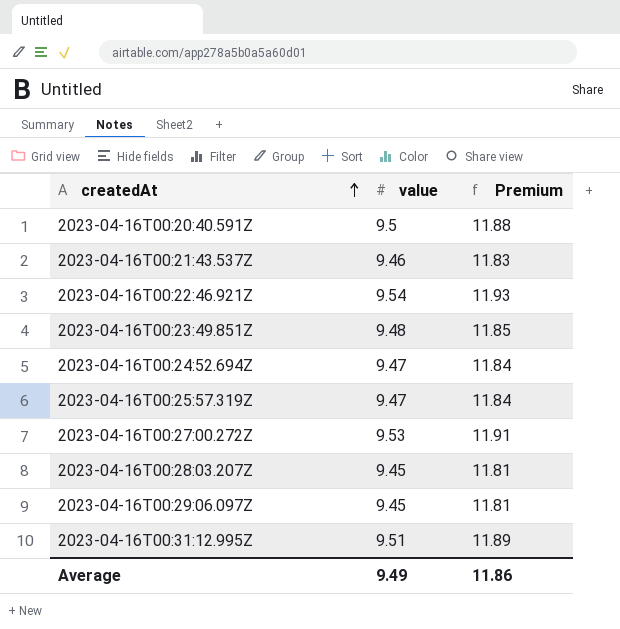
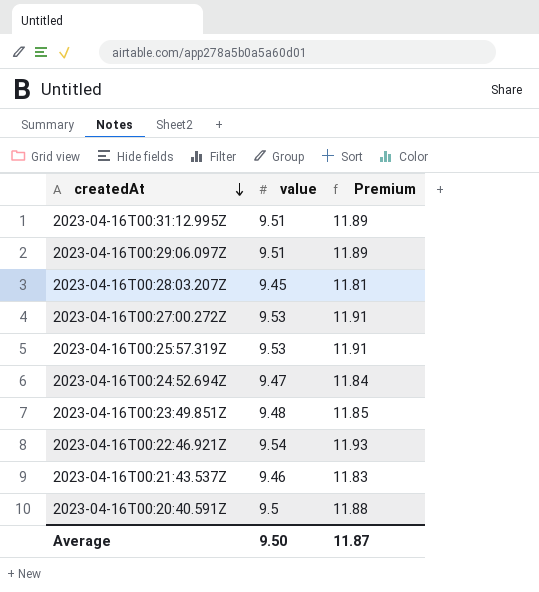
row order: createdAt ascending -> createdAt descending
2023-04-16T00:29:06.097Z | value: 9.45 -> 9.51
2023-04-16T00:29:06.097Z | Premium: 11.81 -> 11.89
2023-04-16T00:25:57.319Z | value: 9.47 -> 9.53
2023-04-16T00:25:57.319Z | Premium: 11.84 -> 11.91
Average | value: 9.49 -> 9.50
Average | Premium: 11.86 -> 11.87

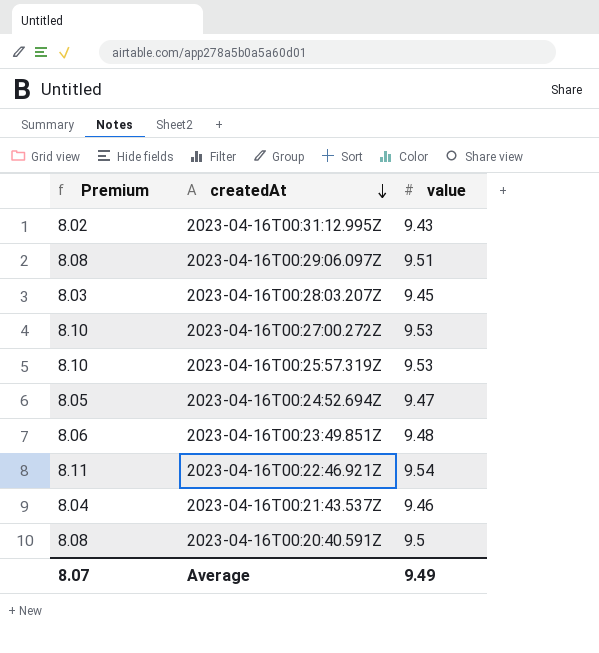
column Premium | formula: [value] * 1.25 -> [value] * 0.85
column Premium | position: 3 -> 1
2023-04-16T00:31:12.995Z | value: 9.51 -> 9.43
Average | Premium: 11.87 -> 8.07
Average | value: 9.50 -> 9.49

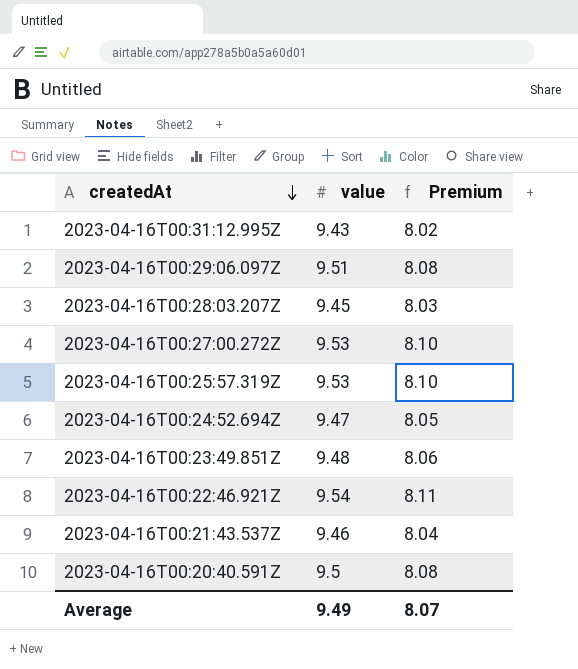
column Premium | position: 1 -> 3

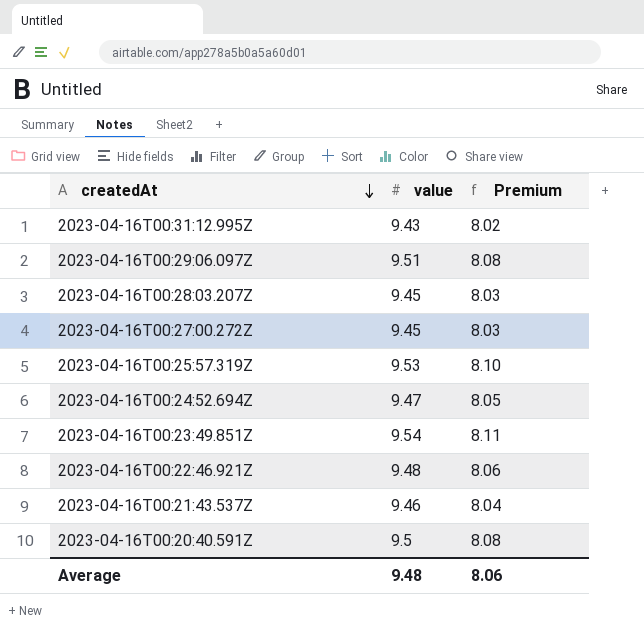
2023-04-16T00:27:00.272Z | value: 9.53 -> 9.45
2023-04-16T00:27:00.272Z | Premium: 8.10 -> 8.03
2023-04-16T00:23:49.851Z | value: 9.48 -> 9.54
2023-04-16T00:23:49.851Z | Premium: 8.06 -> 8.11
2023-04-16T00:22:46.921Z | value: 9.54 -> 9.48
2023-04-16T00:22:46.921Z | Premium: 8.11 -> 8.06
Average | value: 9.49 -> 9.48
Average | Premium: 8.07 -> 8.06

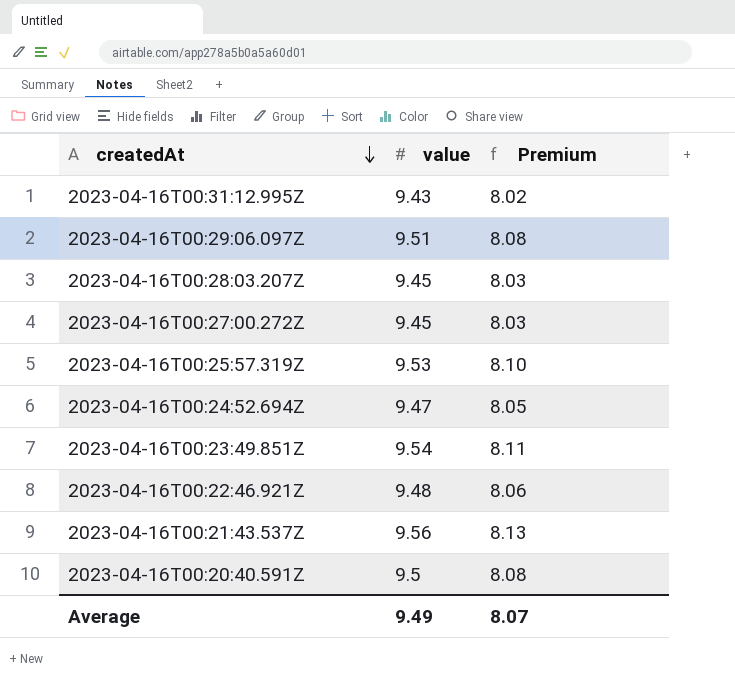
2023-04-16T00:21:43.537Z | value: 9.46 -> 9.56
2023-04-16T00:21:43.537Z | Premium: 8.04 -> 8.13
Average | value: 9.48 -> 9.49
Average | Premium: 8.06 -> 8.07

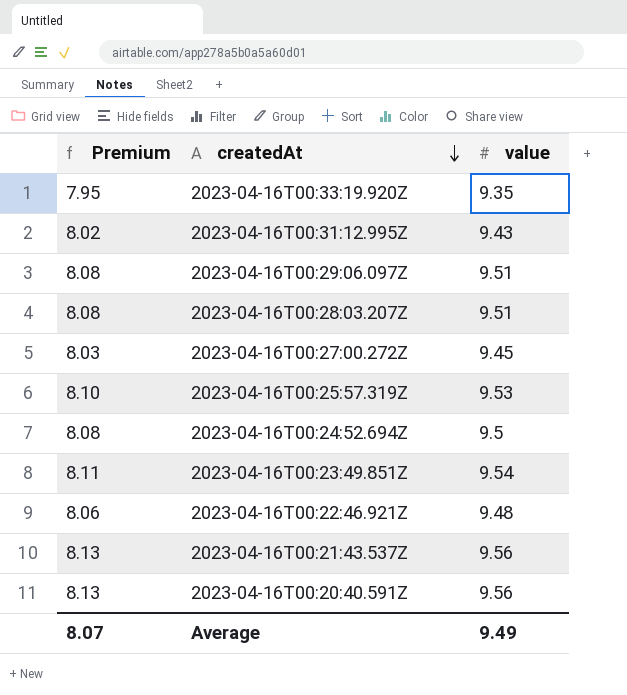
column Premium | position: 3 -> 1
row 2023-04-16T00:33:19.920Z: none -> 7.95 | 9.35
2023-04-16T00:28:03.207Z | Premium: 8.03 -> 8.08
2023-04-16T00:28:03.207Z | value: 9.45 -> 9.51
2023-04-16T00:24:52.694Z | Premium: 8.05 -> 8.08
2023-04-16T00:24:52.694Z | value: 9.47 -> 9.5
2023-04-16T00:20:40.591Z | Premium: 8.08 -> 8.13
2023-04-16T00:20:40.591Z | value: 9.5 -> 9.56

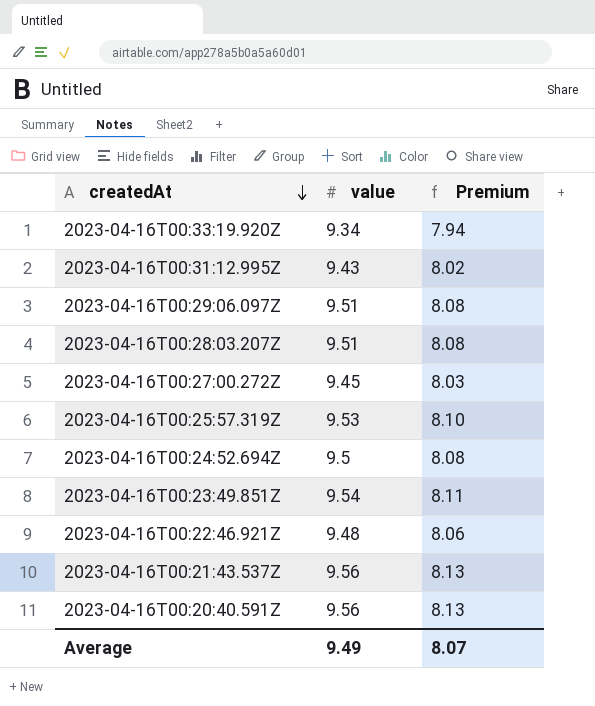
column Premium | position: 1 -> 3
2023-04-16T00:33:19.920Z | value: 9.35 -> 9.34
2023-04-16T00:33:19.920Z | Premium: 7.95 -> 7.94

